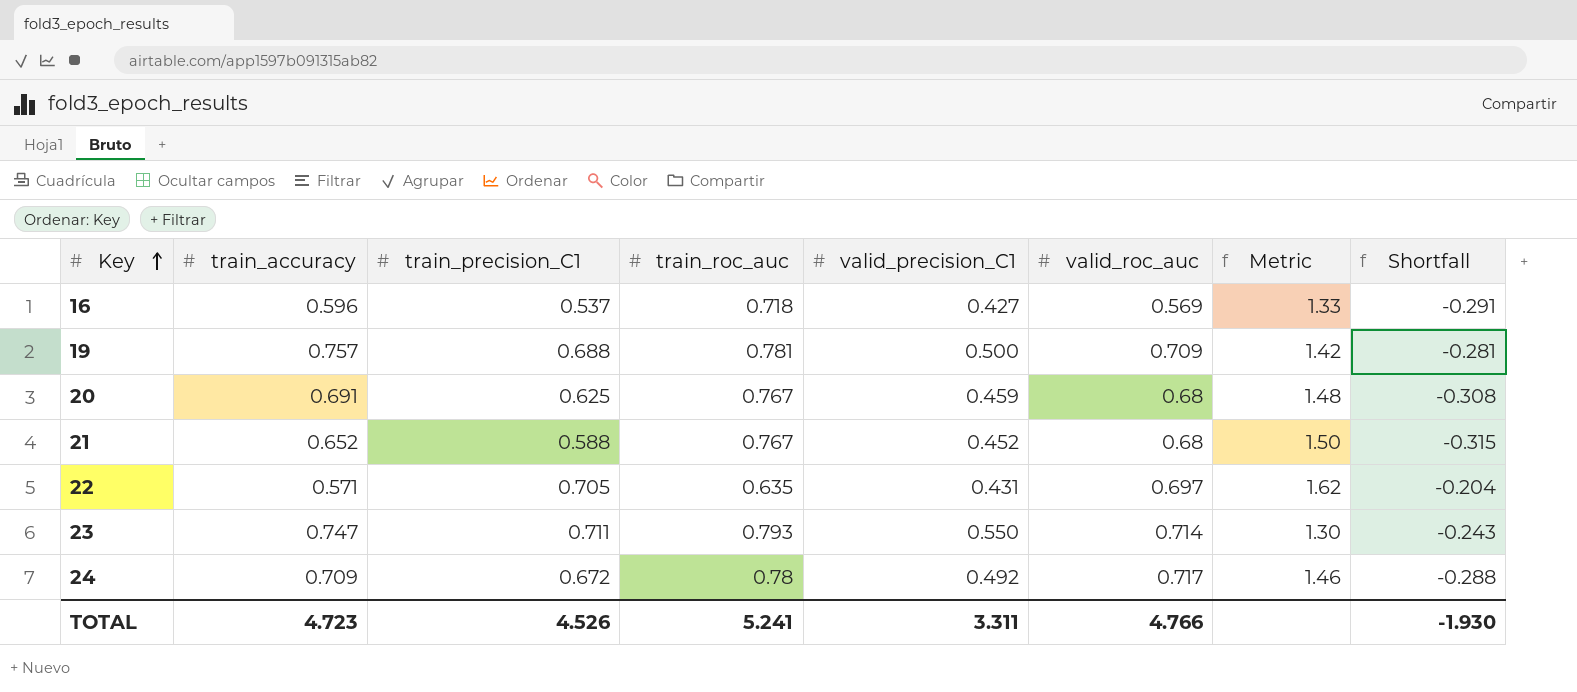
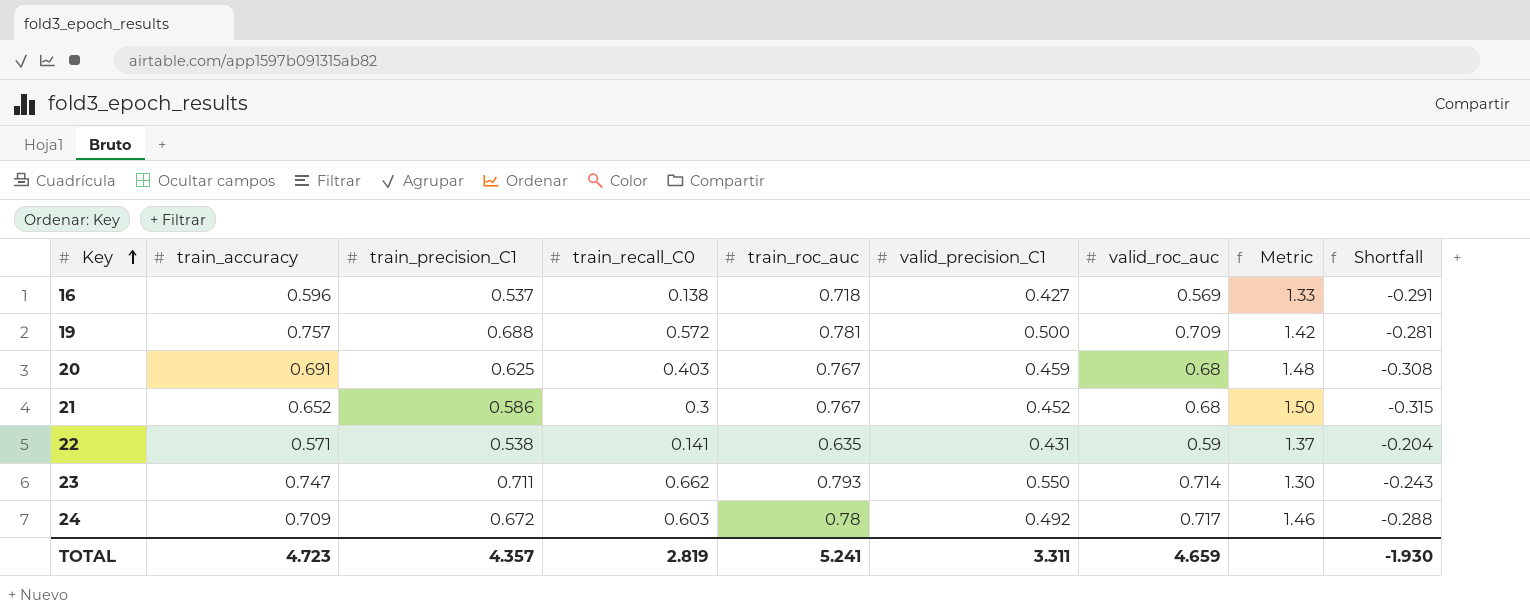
column train_recall_C0 | position: none -> 4
21 | train_precision_C1: 0.588 -> 0.586
22 | train_precision_C1: 0.705 -> 0.538
22 | valid_roc_auc: 0.697 -> 0.59
22 | Metric: 1.62 -> 1.37
TOTAL | train_precision_C1: 4.526 -> 4.357
TOTAL | valid_roc_auc: 4.766 -> 4.659

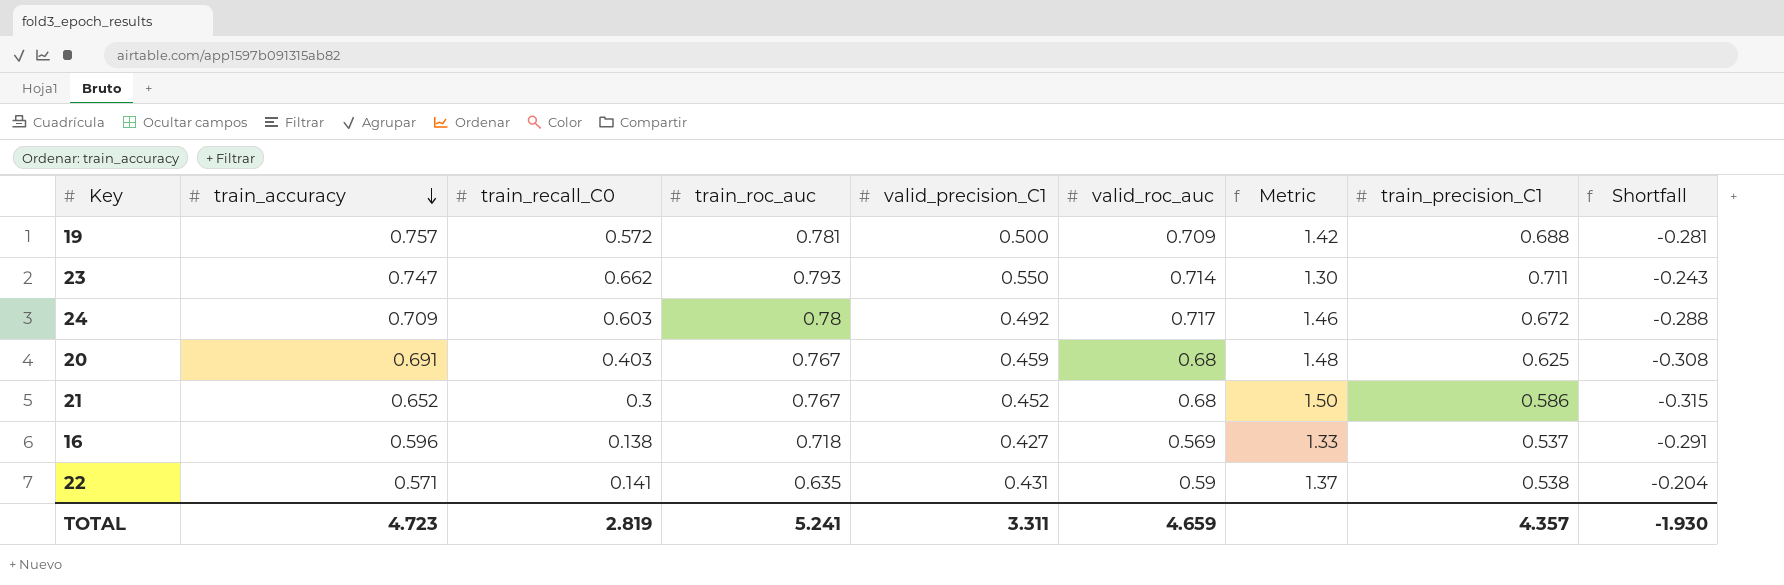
row order: Key ascending -> train_accuracy descending
column train_precision_C1 | position: 3 -> 8

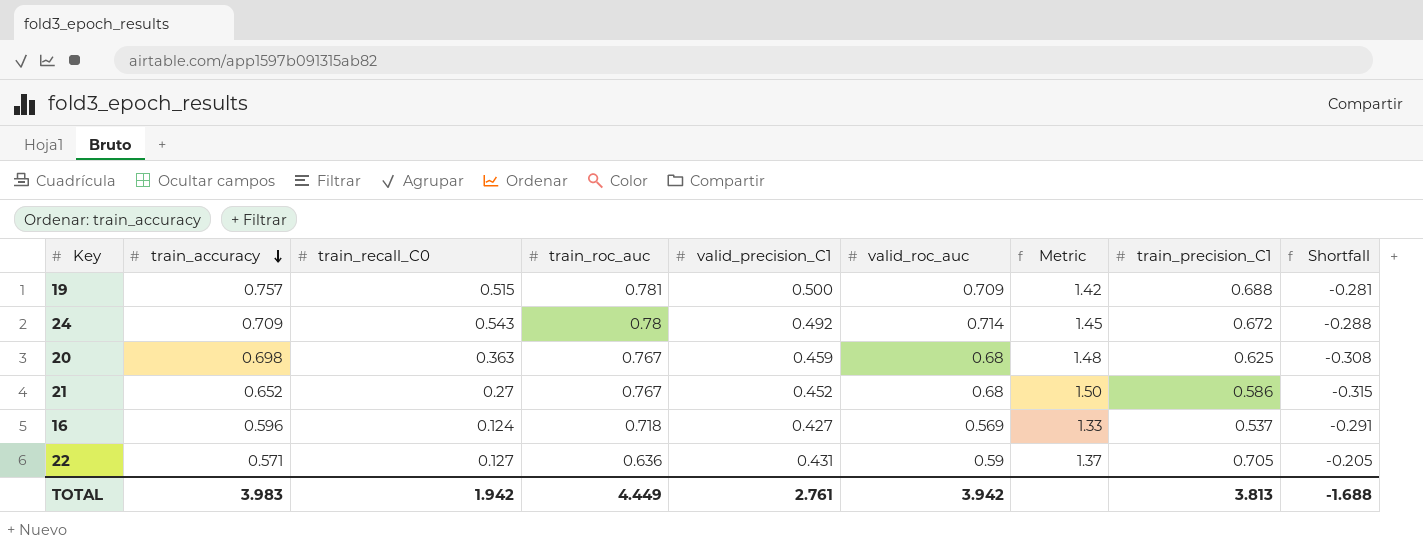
row 23: 0.747 | 0.662 | 0.793 | 0.550 | 0.714 | 1.30 | 0.711 | -0.243 -> none
19 | train_recall_C0: 0.572 -> 0.515
24 | train_recall_C0: 0.603 -> 0.543
24 | valid_roc_auc: 0.717 -> 0.714
24 | Metric: 1.46 -> 1.45
20 | train_accuracy: 0.691 -> 0.698
20 | train_recall_C0: 0.403 -> 0.363
21 | train_recall_C0: 0.3 -> 0.27
16 | train_recall_C0: 0.138 -> 0.124
22 | train_recall_C0: 0.141 -> 0.127
22 | train_roc_auc: 0.635 -> 0.636
22 | train_precision_C1: 0.538 -> 0.705
22 | Shortfall: -0.204 -> -0.205
TOTAL | train_accuracy: 4.723 -> 3.983
TOTAL | train_recall_C0: 2.819 -> 1.942
TOTAL | train_roc_auc: 5.241 -> 4.449
TOTAL | valid_precision_C1: 3.311 -> 2.761
TOTAL | valid_roc_auc: 4.659 -> 3.942
TOTAL | train_precision_C1: 4.357 -> 3.813
TOTAL | Shortfall: -1.930 -> -1.688

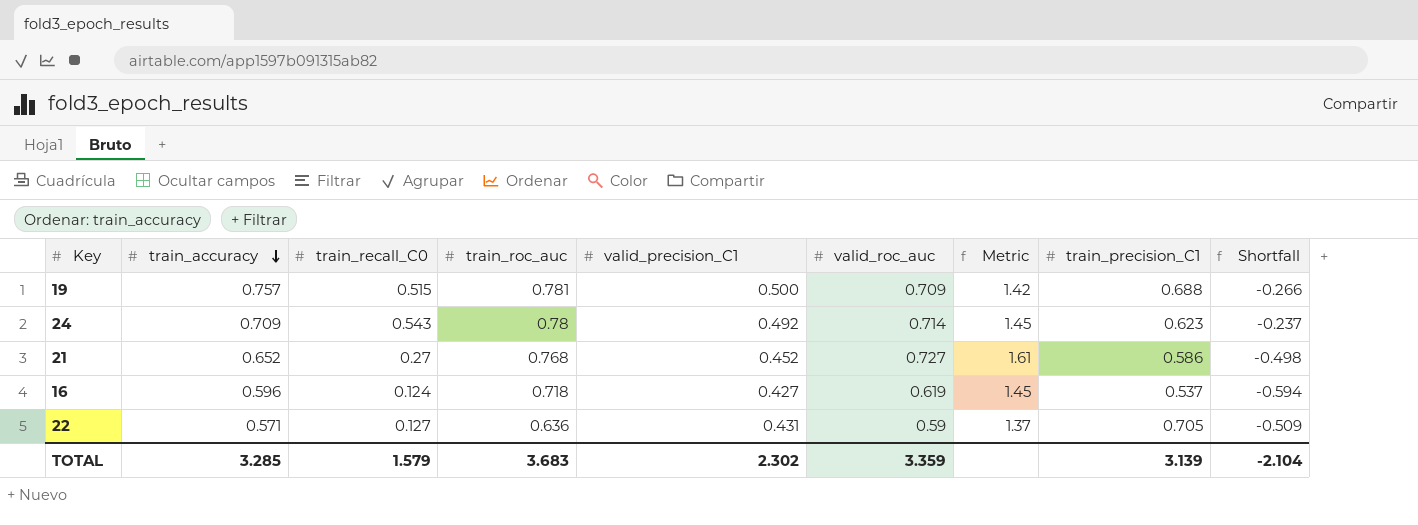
column Shortfall | formula: [valid_precision_C1] - [train_roc_auc] -> [train_recall_C0] - [train_roc_auc]
row 20: 0.698 | 0.363 | 0.767 | 0.459 | 0.68 | 1.48 | 0.625 | -0.308 -> none
24 | train_precision_C1: 0.672 -> 0.623
21 | train_roc_auc: 0.767 -> 0.768
21 | valid_roc_auc: 0.68 -> 0.727
21 | Metric: 1.50 -> 1.61
16 | valid_roc_auc: 0.569 -> 0.619
16 | Metric: 1.33 -> 1.45
TOTAL | train_accuracy: 3.983 -> 3.285
TOTAL | train_recall_C0: 1.942 -> 1.579
TOTAL | train_roc_auc: 4.449 -> 3.683
TOTAL | valid_precision_C1: 2.761 -> 2.302
TOTAL | valid_roc_auc: 3.942 -> 3.359
TOTAL | train_precision_C1: 3.813 -> 3.139
TOTAL | Shortfall: -1.688 -> -2.104

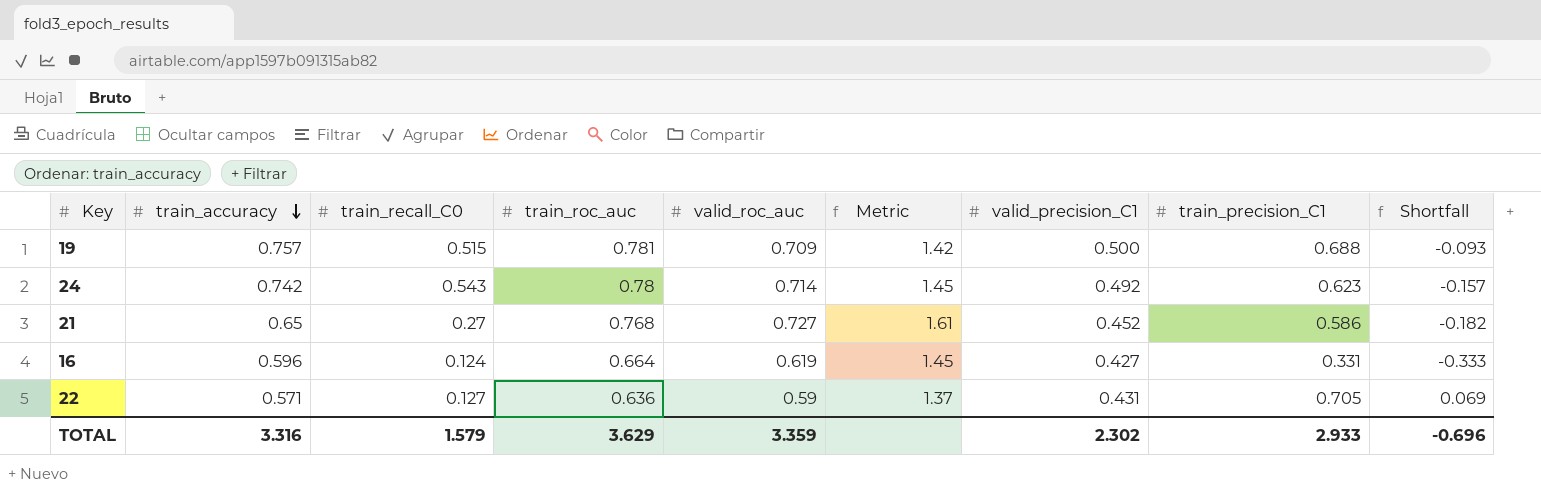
column valid_precision_C1 | position: 5 -> 7
column Shortfall | formula: [train_recall_C0] - [train_roc_auc] -> [train_precision_C1] - [train_roc_auc]
24 | train_accuracy: 0.709 -> 0.742
21 | train_accuracy: 0.652 -> 0.65
16 | train_roc_auc: 0.718 -> 0.664
16 | train_precision_C1: 0.537 -> 0.331
TOTAL | train_accuracy: 3.285 -> 3.316
TOTAL | train_roc_auc: 3.683 -> 3.629
TOTAL | train_precision_C1: 3.139 -> 2.933
TOTAL | Shortfall: -2.104 -> -0.696

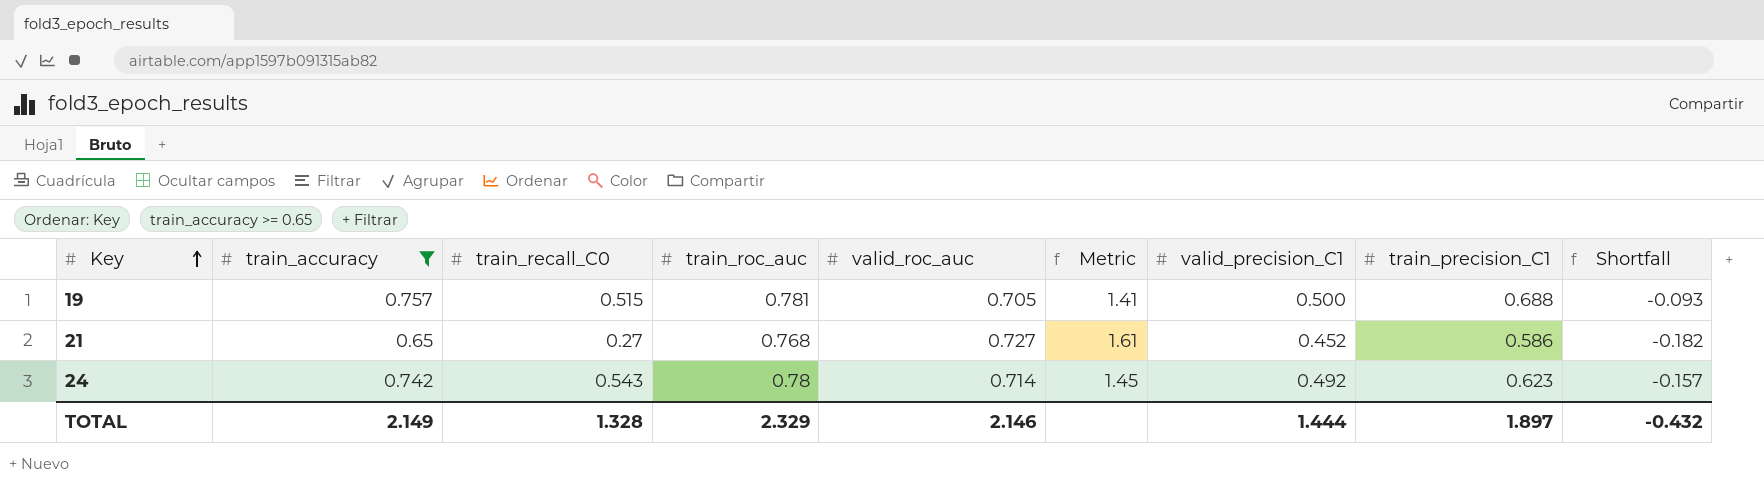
filter: none -> train_accuracy >= 0.65
row order: train_accuracy descending -> Key ascending
19 | valid_roc_auc: 0.709 -> 0.705
19 | Metric: 1.42 -> 1.41
TOTAL | train_accuracy: 3.316 -> 2.149
TOTAL | train_recall_C0: 1.579 -> 1.328
TOTAL | train_roc_auc: 3.629 -> 2.329
TOTAL | valid_roc_auc: 3.359 -> 2.146
TOTAL | valid_precision_C1: 2.302 -> 1.444
TOTAL | train_precision_C1: 2.933 -> 1.897
TOTAL | Shortfall: -0.696 -> -0.432

